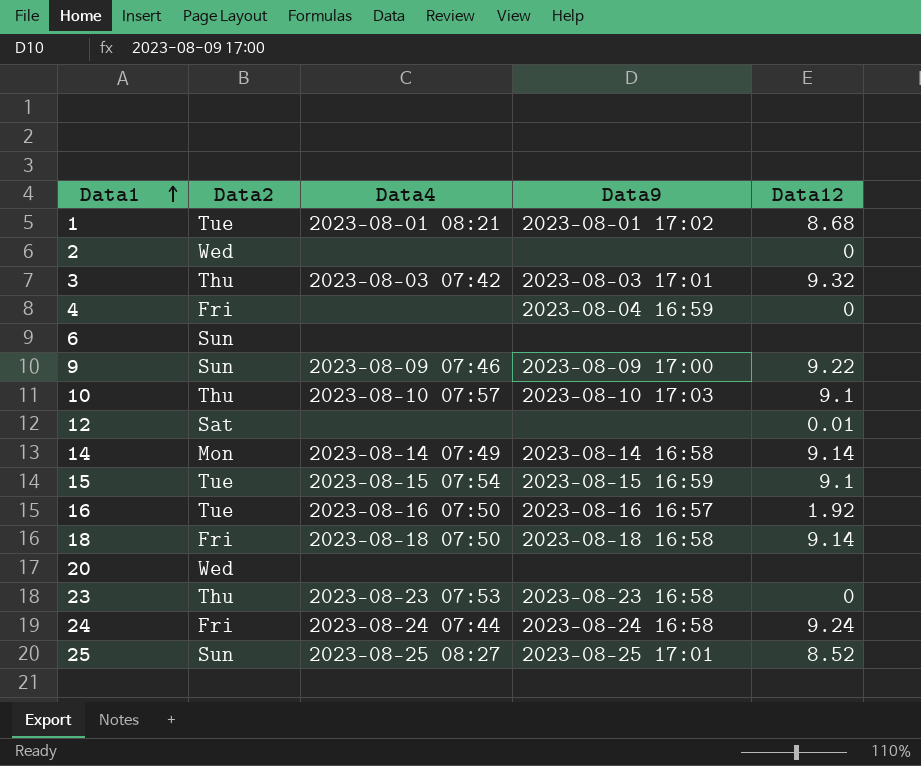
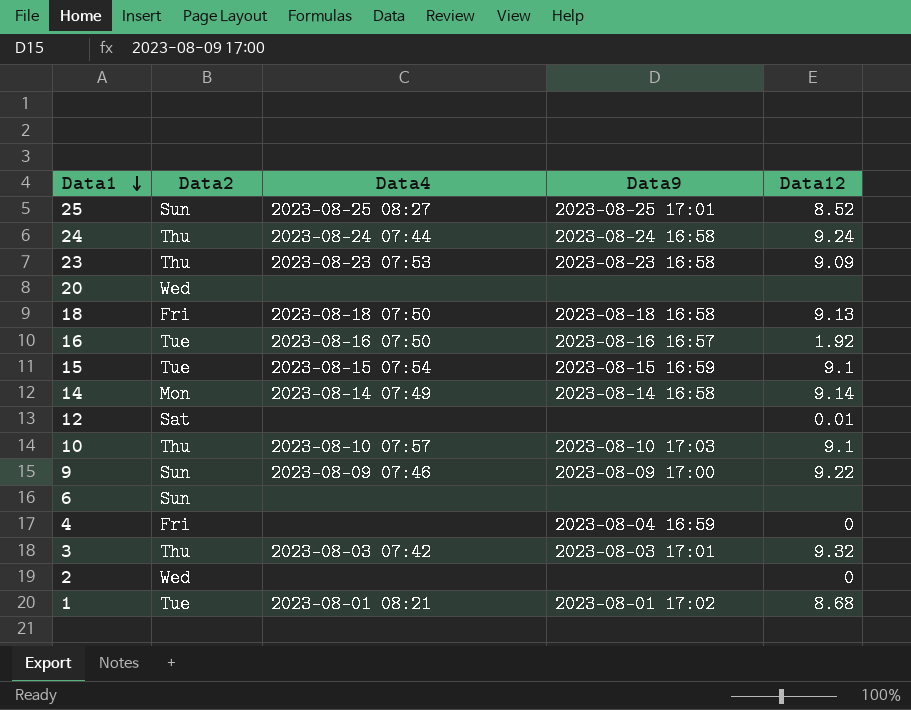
row order: Data1 ascending -> Data1 descending
24 | Data2: Fri -> Thu
23 | Data12: 0 -> 9.09
18 | Data12: 9.14 -> 9.13

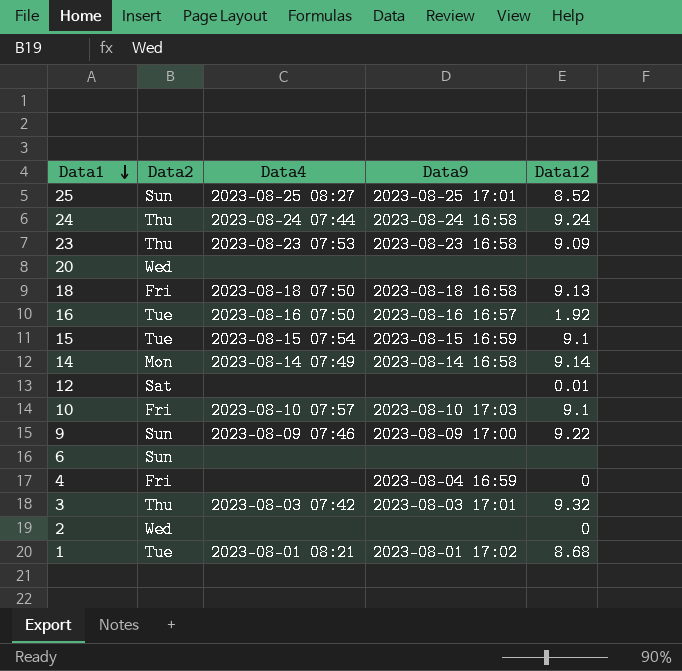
10 | Data2: Thu -> Fri

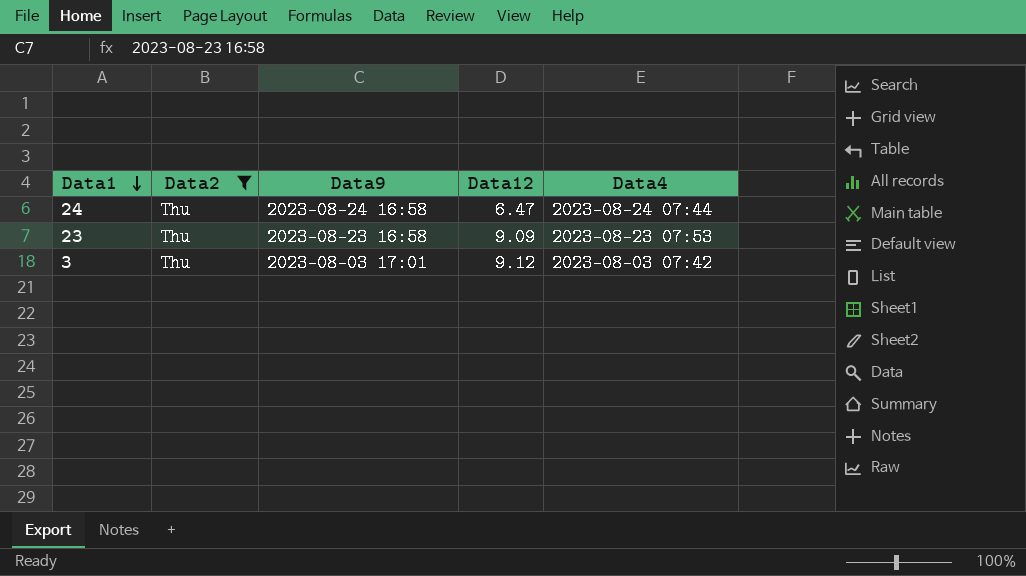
filter: none -> Data2 = Thu
column Data4 | position: 3 -> 5
24 | Data12: 9.24 -> 6.47
3 | Data12: 9.32 -> 9.12

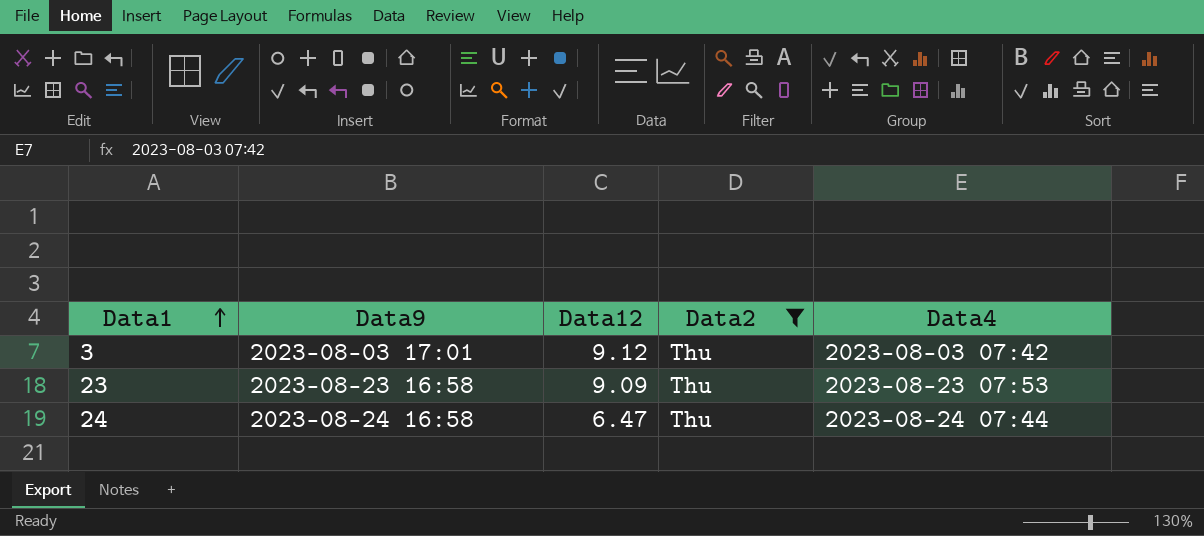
row order: Data1 descending -> Data1 ascending
column Data2 | position: 2 -> 4

